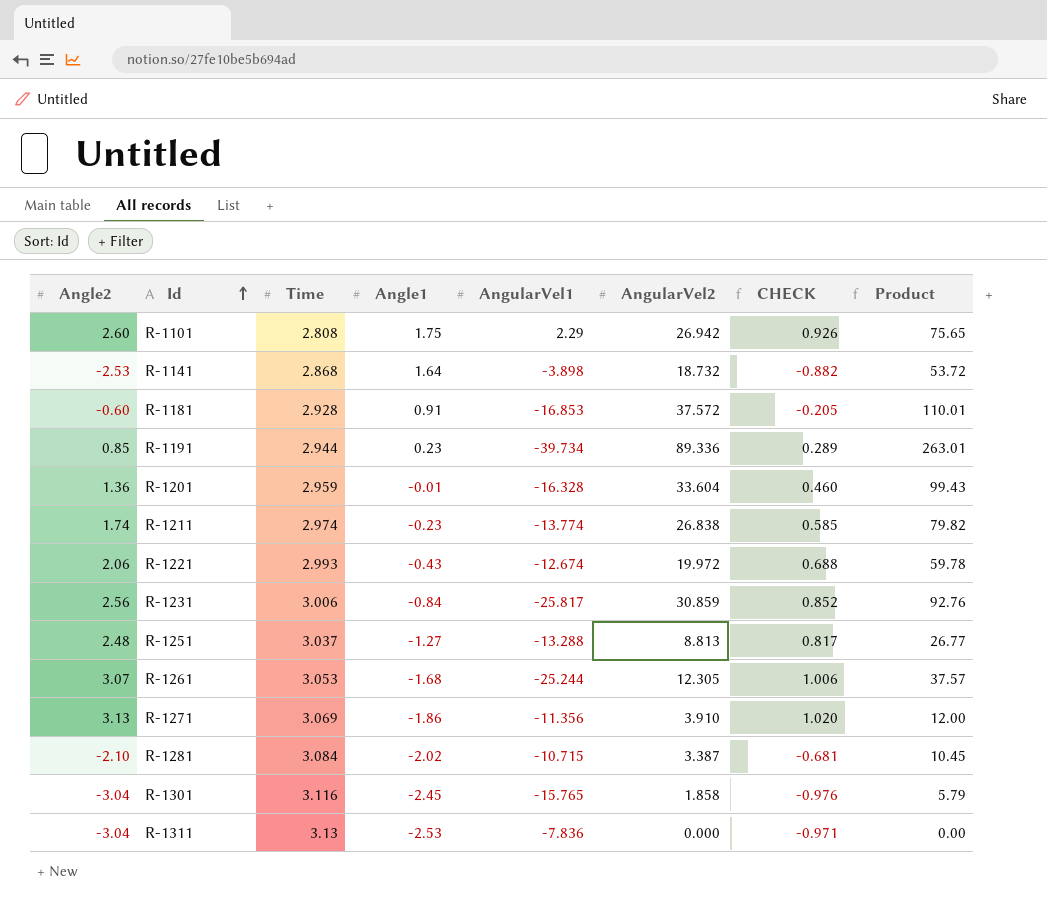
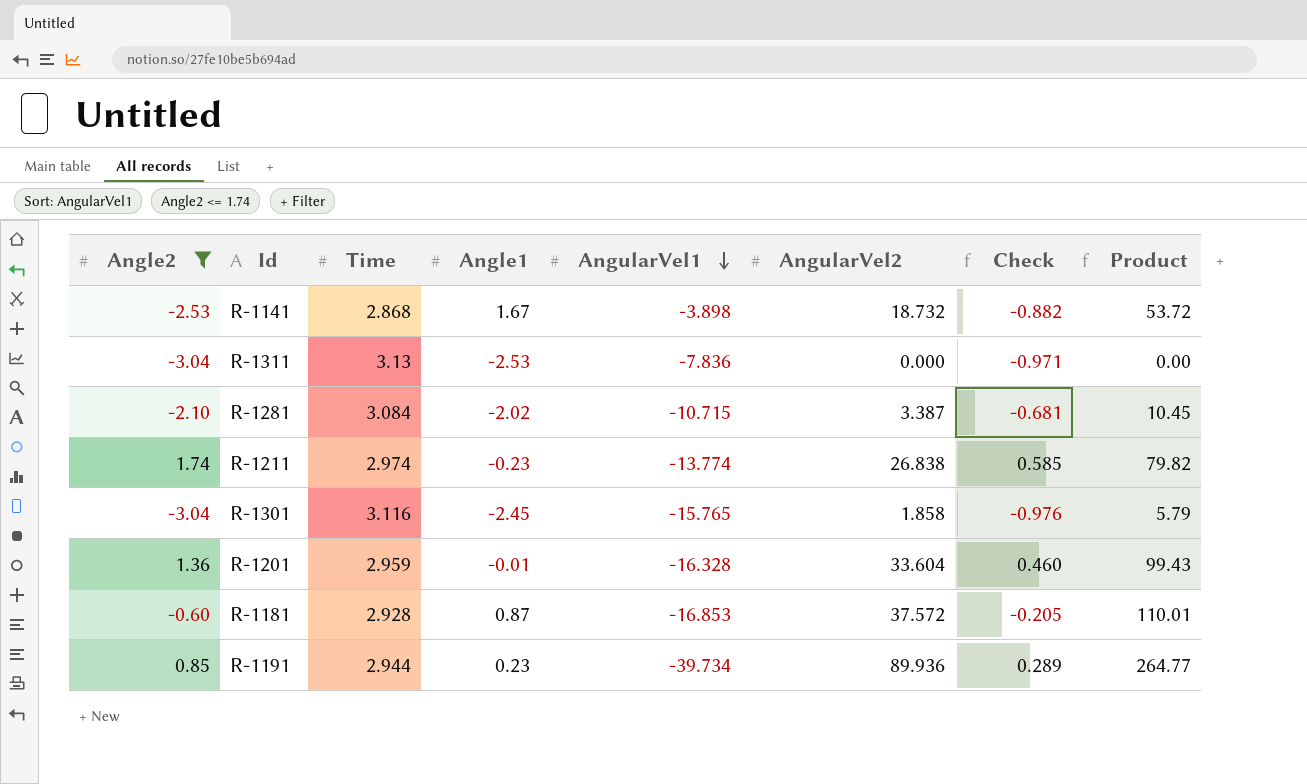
filter: none -> Angle2 <= 1.74
row order: Id ascending -> AngularVel1 descending
column name: CHECK -> Check
R-1141 | Angle1: 1.64 -> 1.67
R-1181 | Angle1: 0.91 -> 0.87
R-1191 | AngularVel2: 89.336 -> 89.936
R-1191 | Product: 263.01 -> 264.77

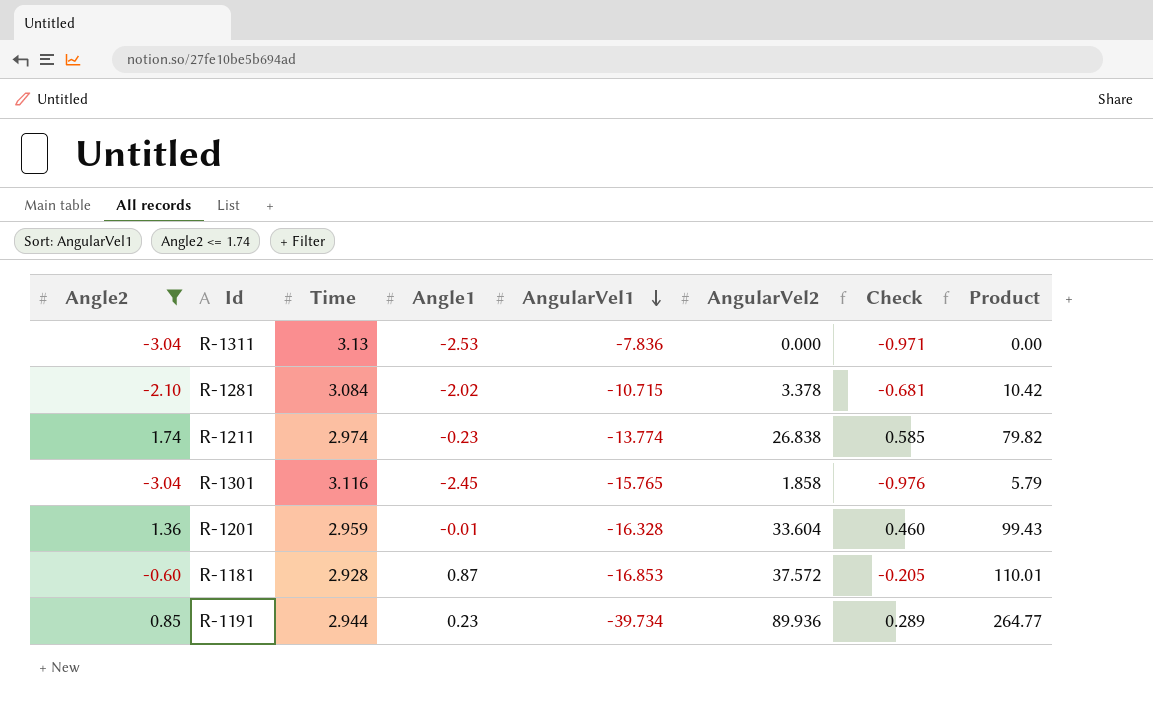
row R-1141: -2.53 | 2.868 | 1.67 | -3.898 | 18.732 | -0.882 | 53.72 -> none
R-1281 | AngularVel2: 3.387 -> 3.378
R-1281 | Product: 10.45 -> 10.42

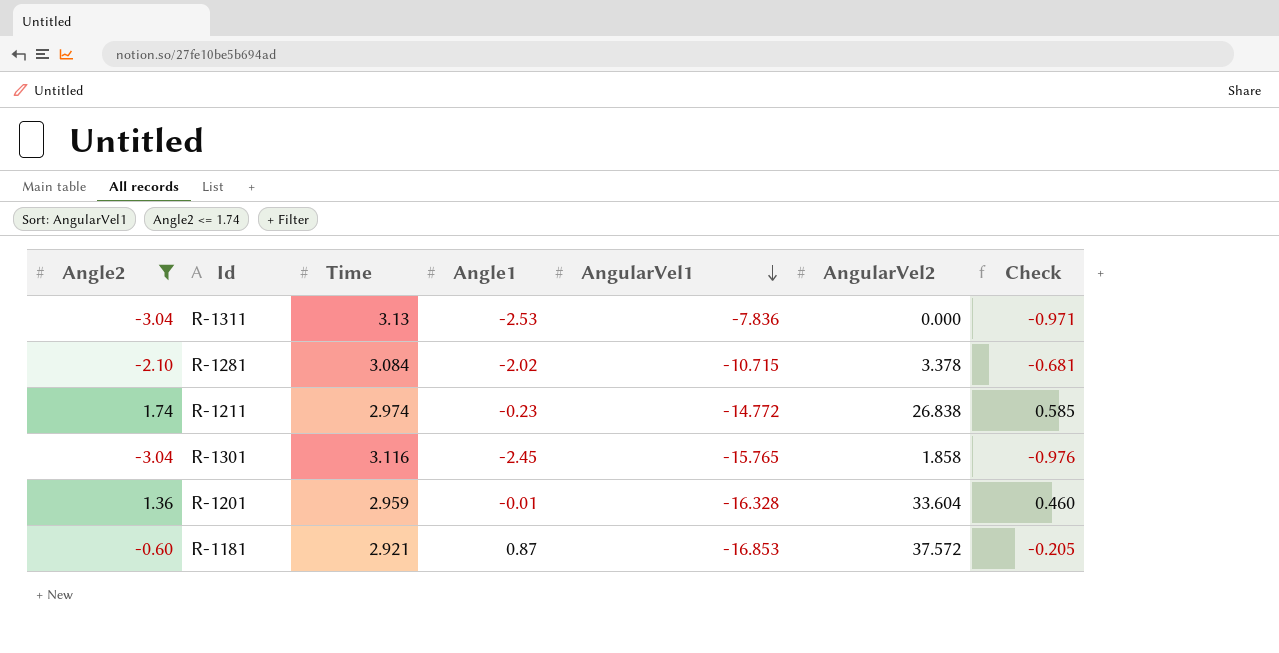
column Product | formula: [Time] * [AngularVel2] -> none
row R-1191: 0.85 | 2.944 | 0.23 | -39.734 | 89.936 | 0.289 | 264.77 -> none
R-1211 | AngularVel1: -13.774 -> -14.772
R-1181 | Time: 2.928 -> 2.921

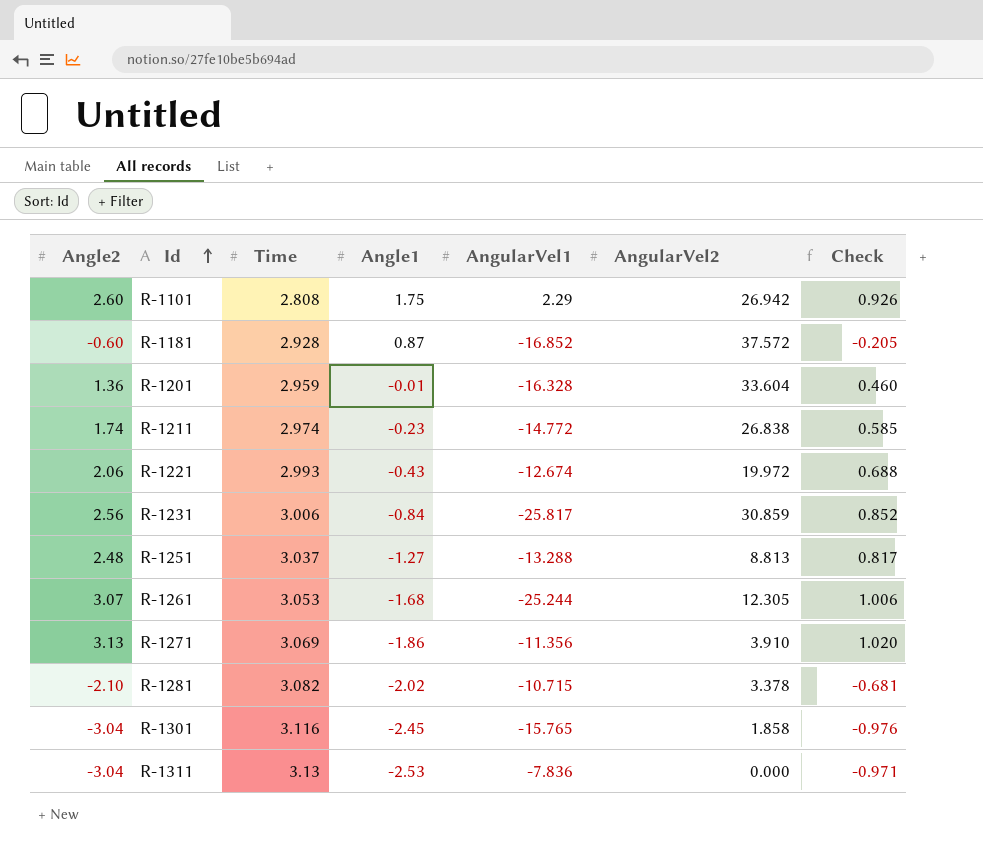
filter: Angle2 <= 1.74 -> none
row order: AngularVel1 descending -> Id ascending
R-1181 | Time: 2.921 -> 2.928
R-1181 | AngularVel1: -16.853 -> -16.852
R-1281 | Time: 3.084 -> 3.082

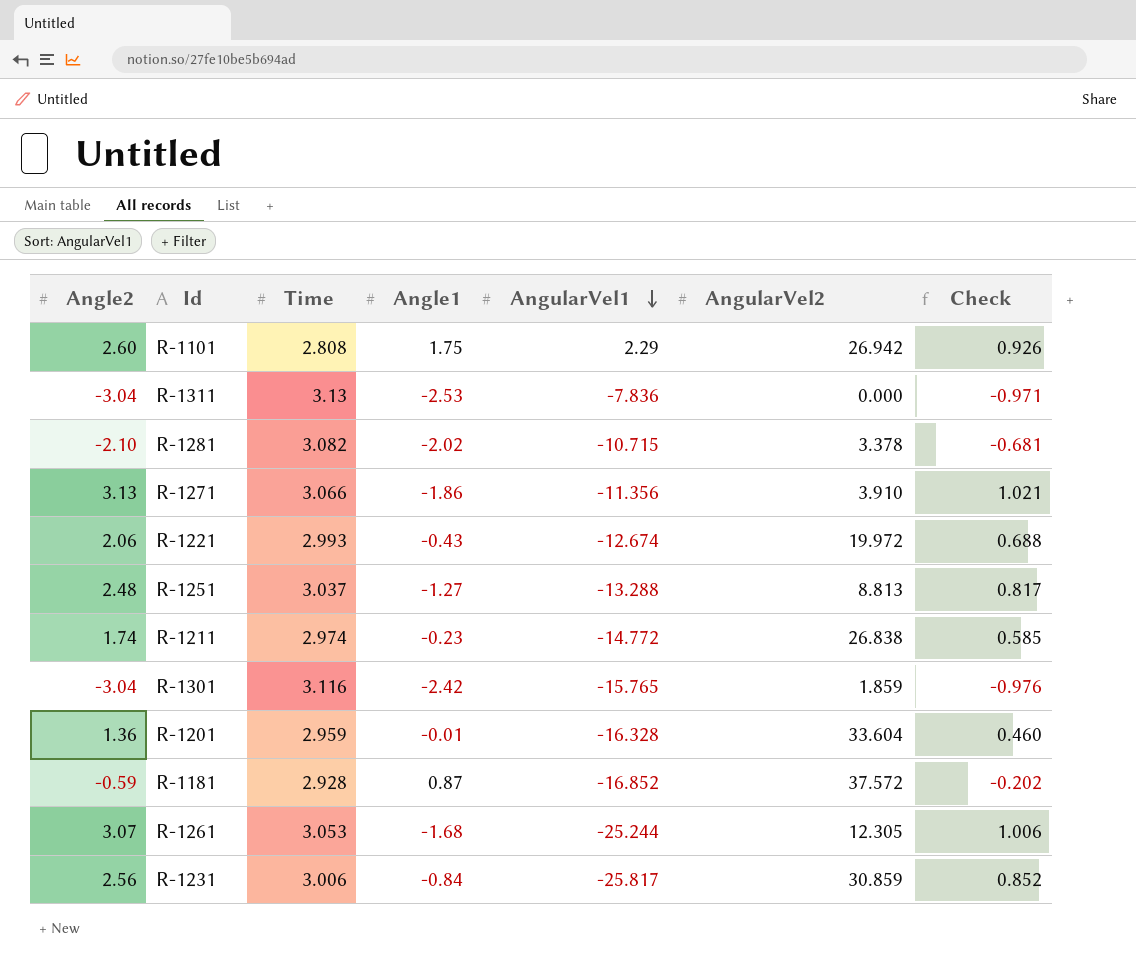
row order: Id ascending -> AngularVel1 descending
R-1271 | Time: 3.069 -> 3.066
R-1271 | Check: 1.020 -> 1.021
R-1301 | Angle1: -2.45 -> -2.42
R-1301 | AngularVel2: 1.858 -> 1.859
R-1181 | Angle2: -0.60 -> -0.59
R-1181 | Check: -0.205 -> -0.202

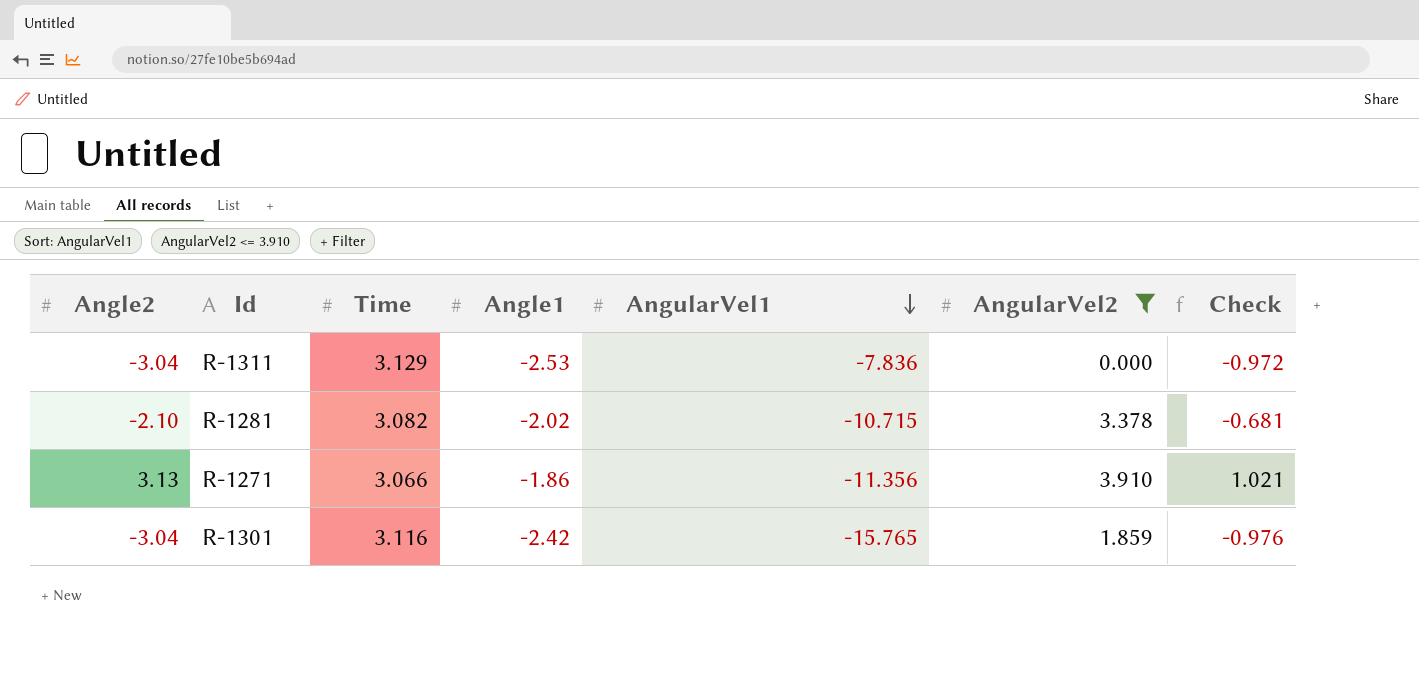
filter: none -> AngularVel2 <= 3.910
R-1311 | Time: 3.13 -> 3.129
R-1311 | Check: -0.971 -> -0.972

